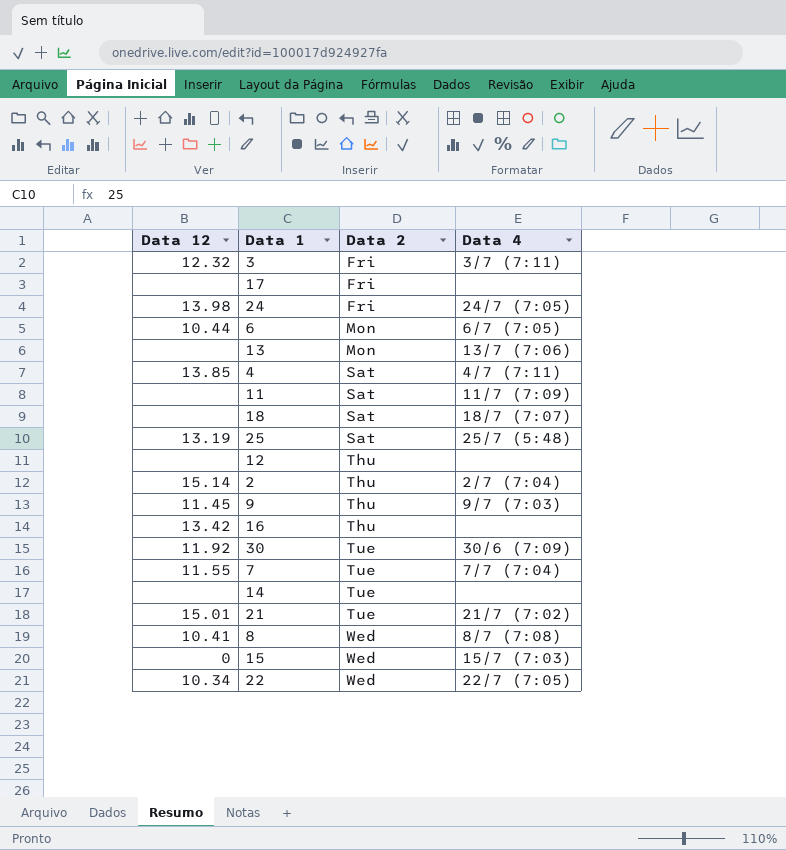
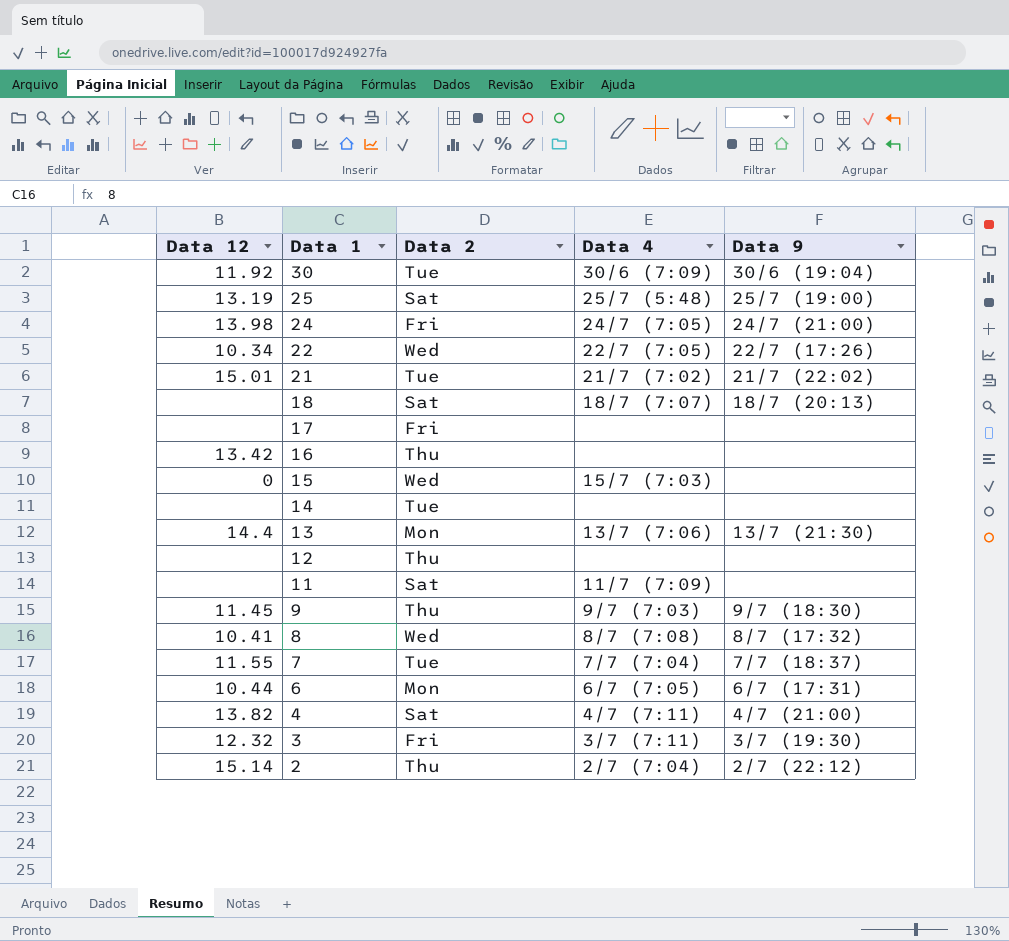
row order: Data 2 ascending -> Data 1 descending
column Data 9 | position: none -> 5
13 | Data 12: none -> 14.4
4 | Data 12: 13.85 -> 13.82

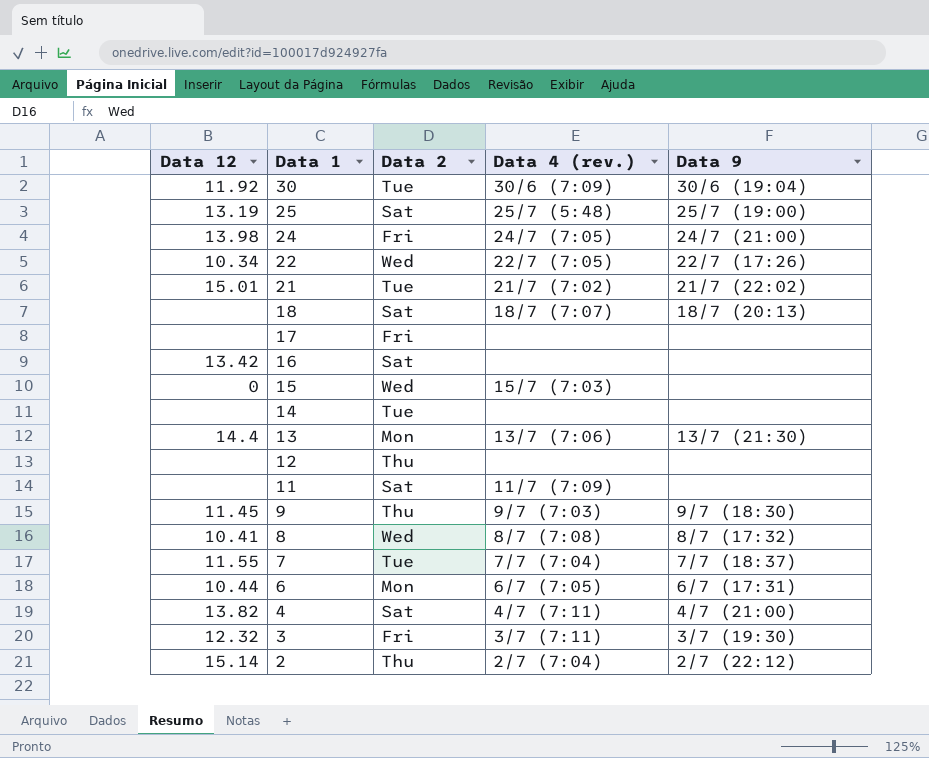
column name: Data 4 -> Data 4 (rev.)
16 | Data 2: Thu -> Sat

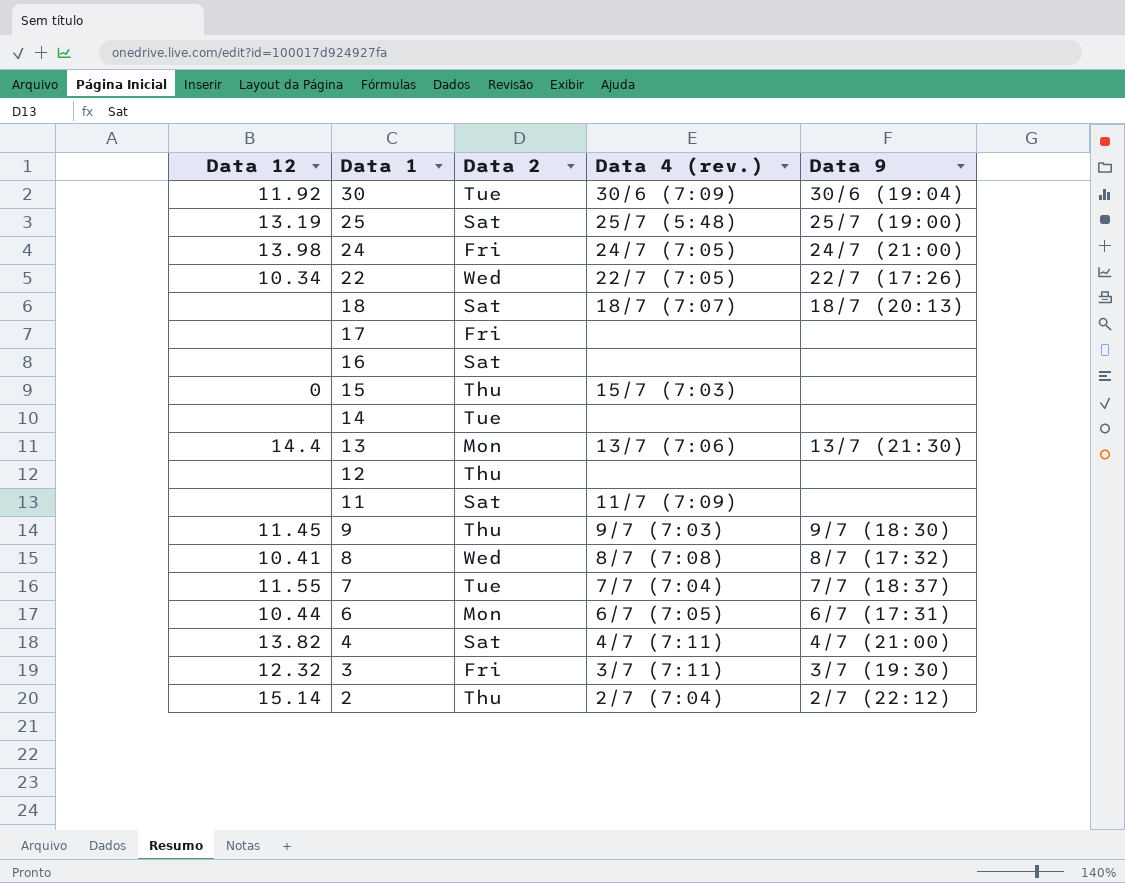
row 21: 15.01 | Tue | 21/7 (7:02) | 21/7 (22:02) -> none
16 | Data 12: 13.42 -> none
15 | Data 2: Wed -> Thu

